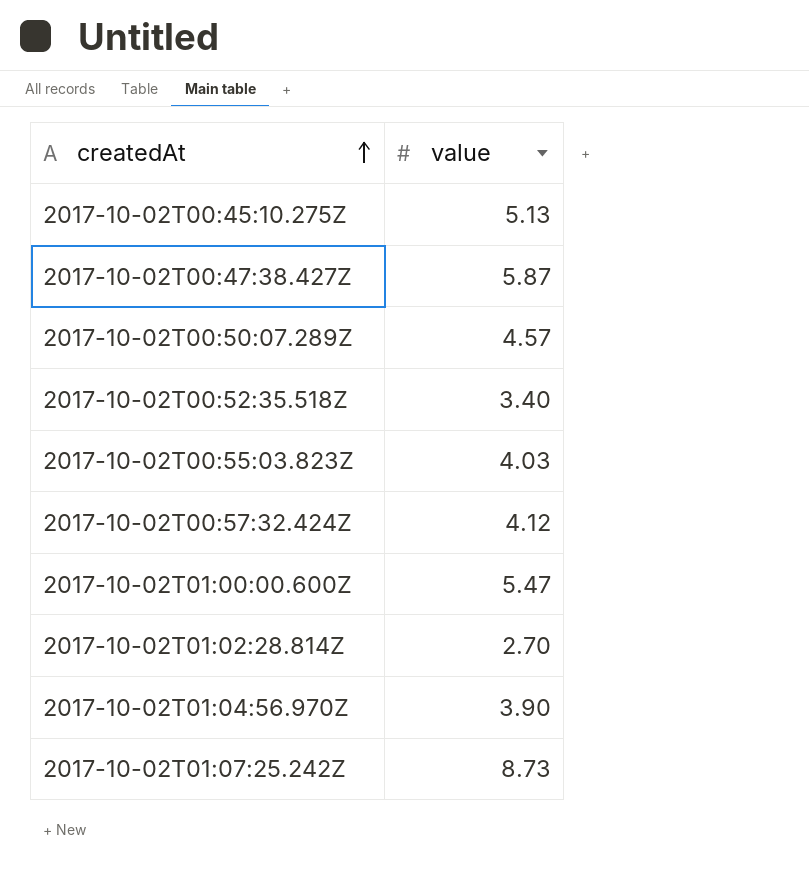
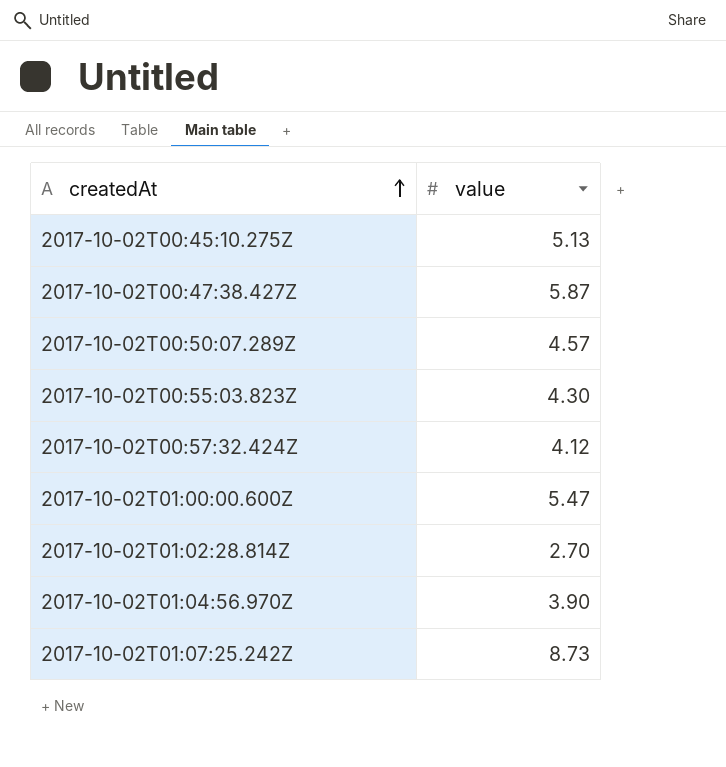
row 2017-10-02T00:52:35.518Z: 3.40 -> none
2017-10-02T00:55:03.823Z | value: 4.03 -> 4.30

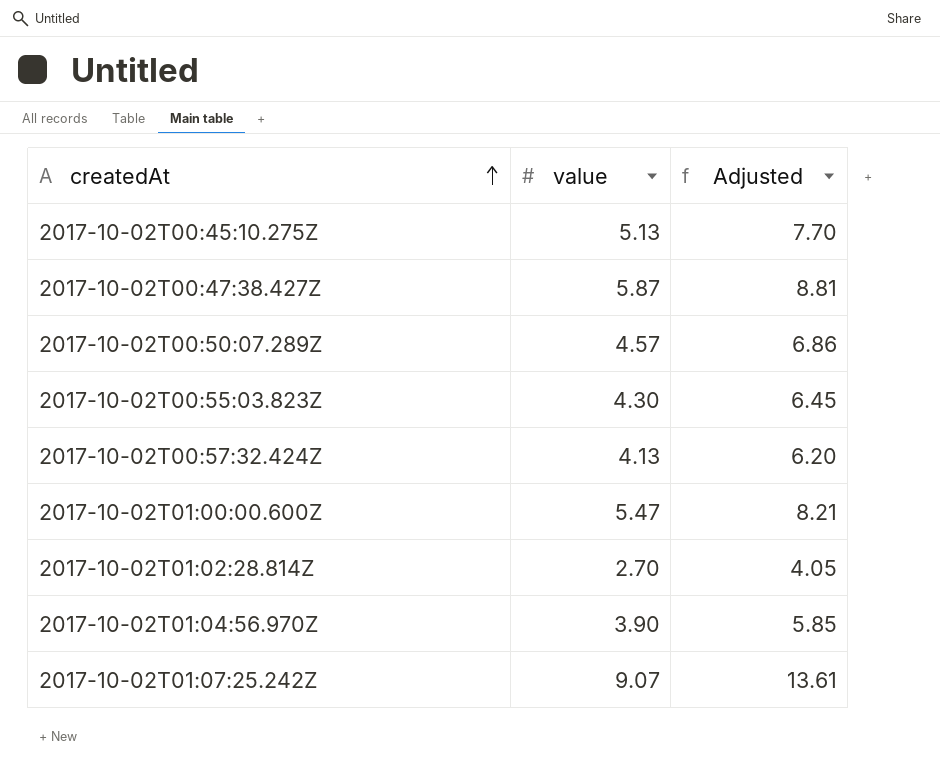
column Adjusted | formula: none -> [value] * 1.5
2017-10-02T00:57:32.424Z | value: 4.12 -> 4.13
2017-10-02T01:07:25.242Z | value: 8.73 -> 9.07

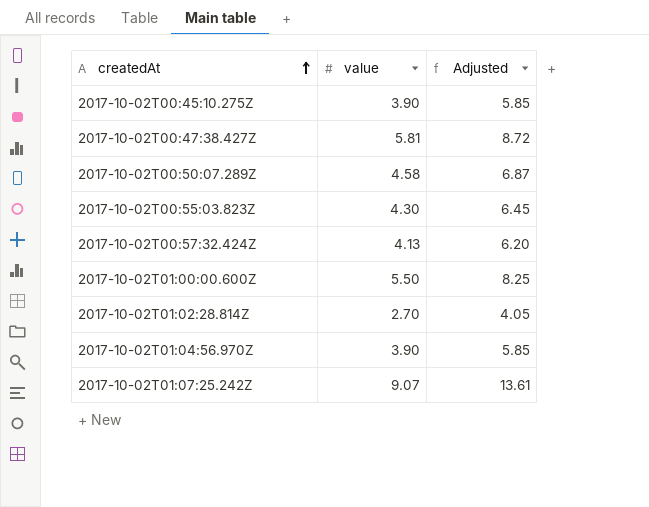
2017-10-02T00:45:10.275Z | value: 5.13 -> 3.90
2017-10-02T00:45:10.275Z | Adjusted: 7.70 -> 5.85
2017-10-02T00:47:38.427Z | value: 5.87 -> 5.81
2017-10-02T00:47:38.427Z | Adjusted: 8.81 -> 8.72
2017-10-02T00:50:07.289Z | value: 4.57 -> 4.58
2017-10-02T00:50:07.289Z | Adjusted: 6.86 -> 6.87
2017-10-02T01:00:00.600Z | value: 5.47 -> 5.50
2017-10-02T01:00:00.600Z | Adjusted: 8.21 -> 8.25

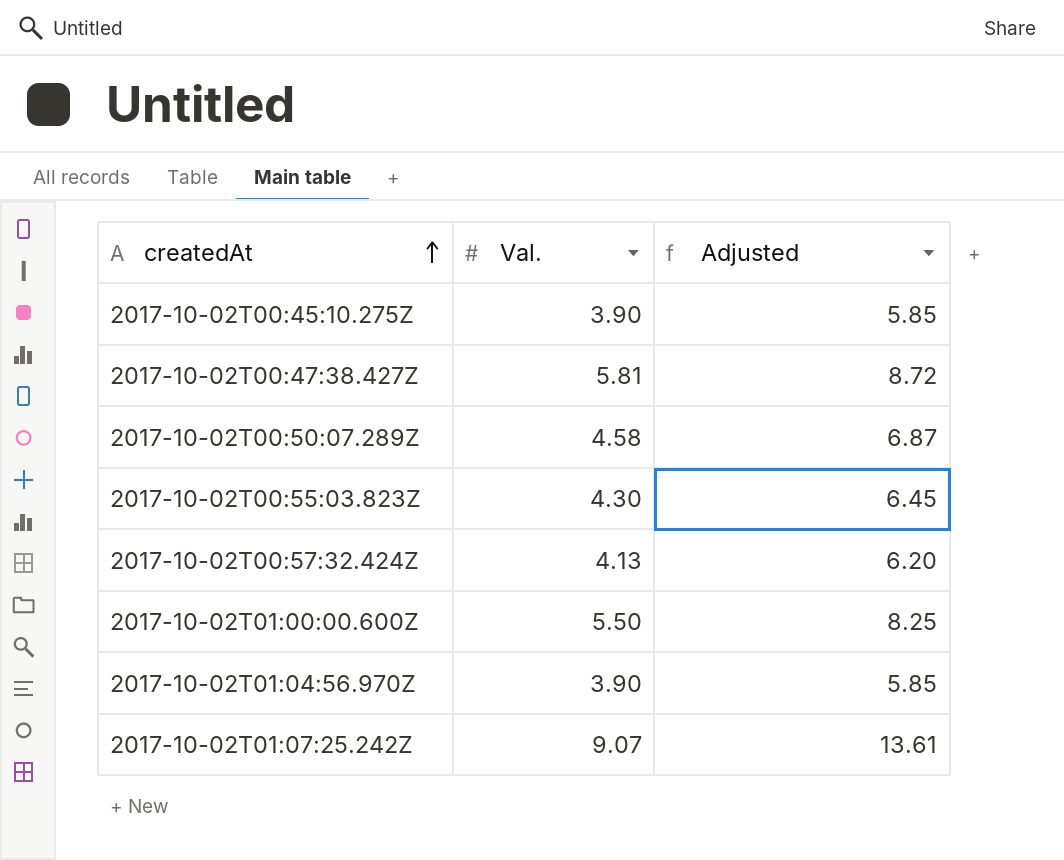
column name: value -> Val.
row 2017-10-02T01:02:28.814Z: 2.70 | 4.05 -> none

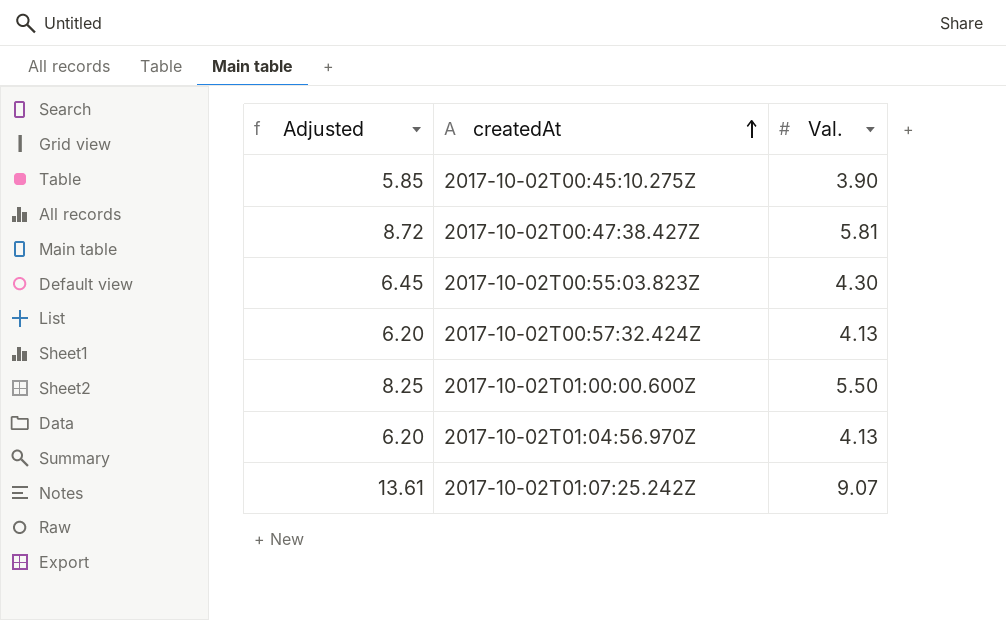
column Adjusted | position: 3 -> 1
row 2017-10-02T00:50:07.289Z: 4.58 | 6.87 -> none
2017-10-02T01:04:56.970Z | Adjusted: 5.85 -> 6.20
2017-10-02T01:04:56.970Z | Val.: 3.90 -> 4.13

